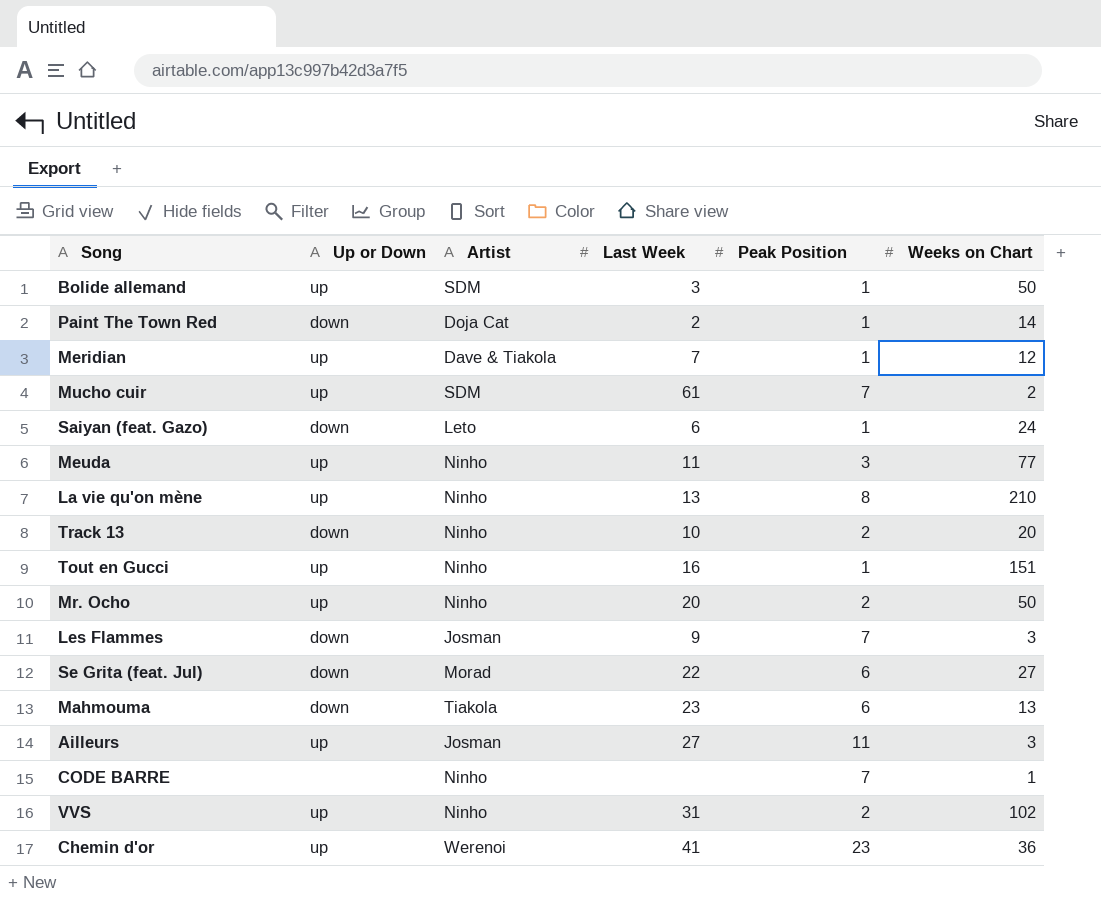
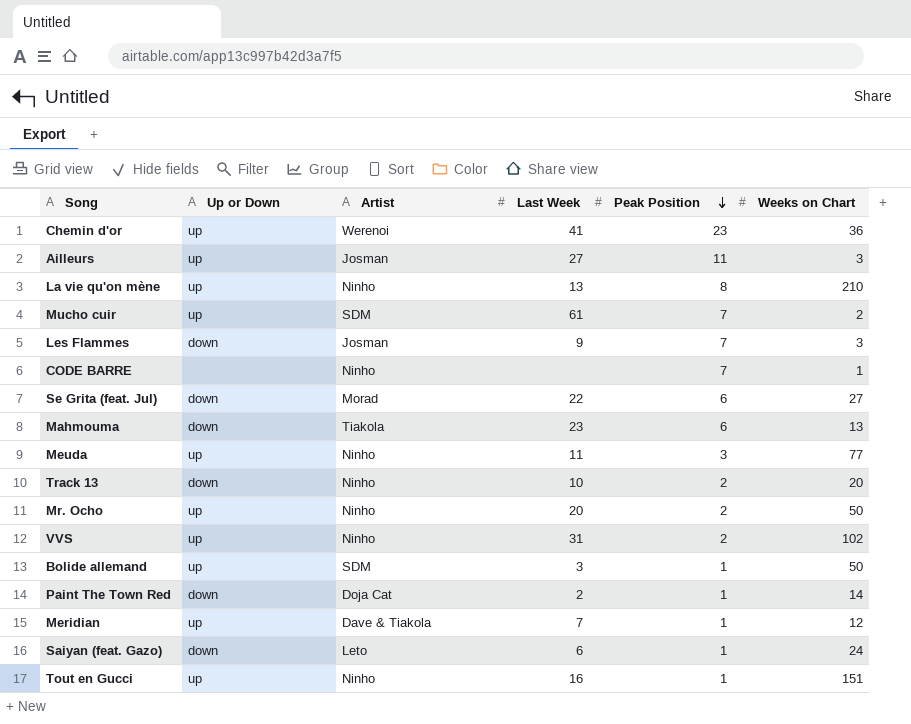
row order: none -> Peak Position descending

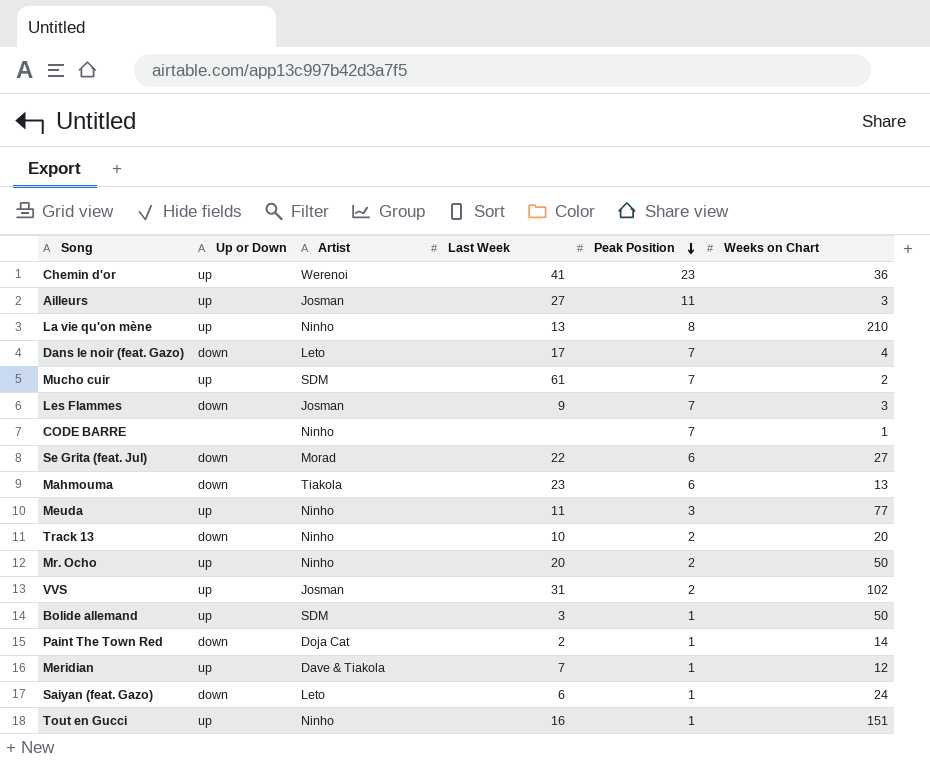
row Dans le noir (feat. Gazo): none -> down | Leto | 17 | 7 | 4
VVS | Artist: Ninho -> Josman

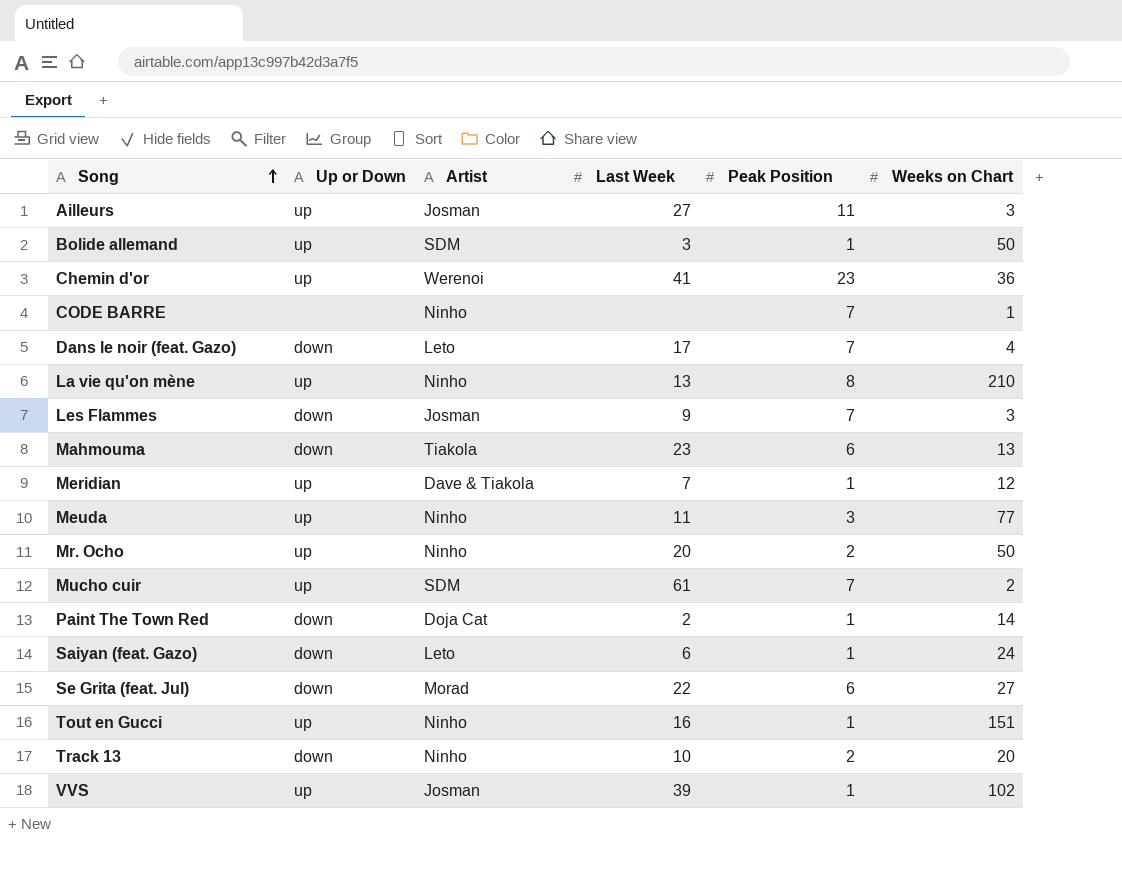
row order: Peak Position descending -> Song ascending
VVS | Last Week: 31 -> 39
VVS | Peak Position: 2 -> 1

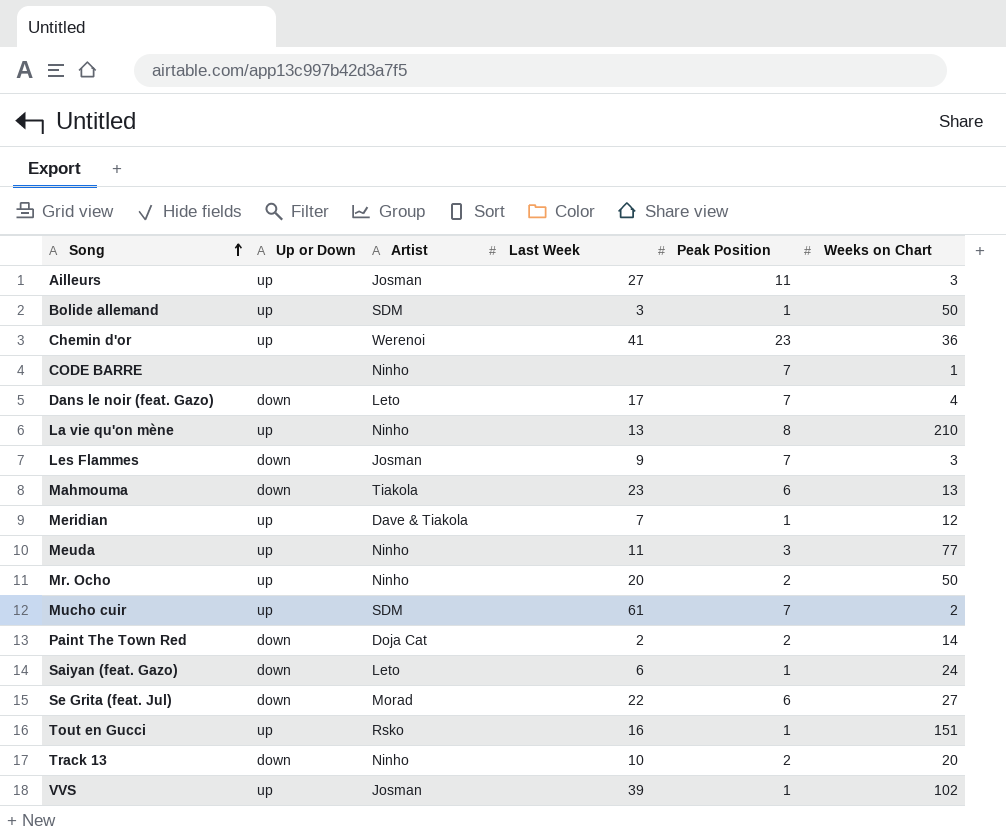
Paint The Town Red | Peak Position: 1 -> 2
Tout en Gucci | Artist: Ninho -> Rsko

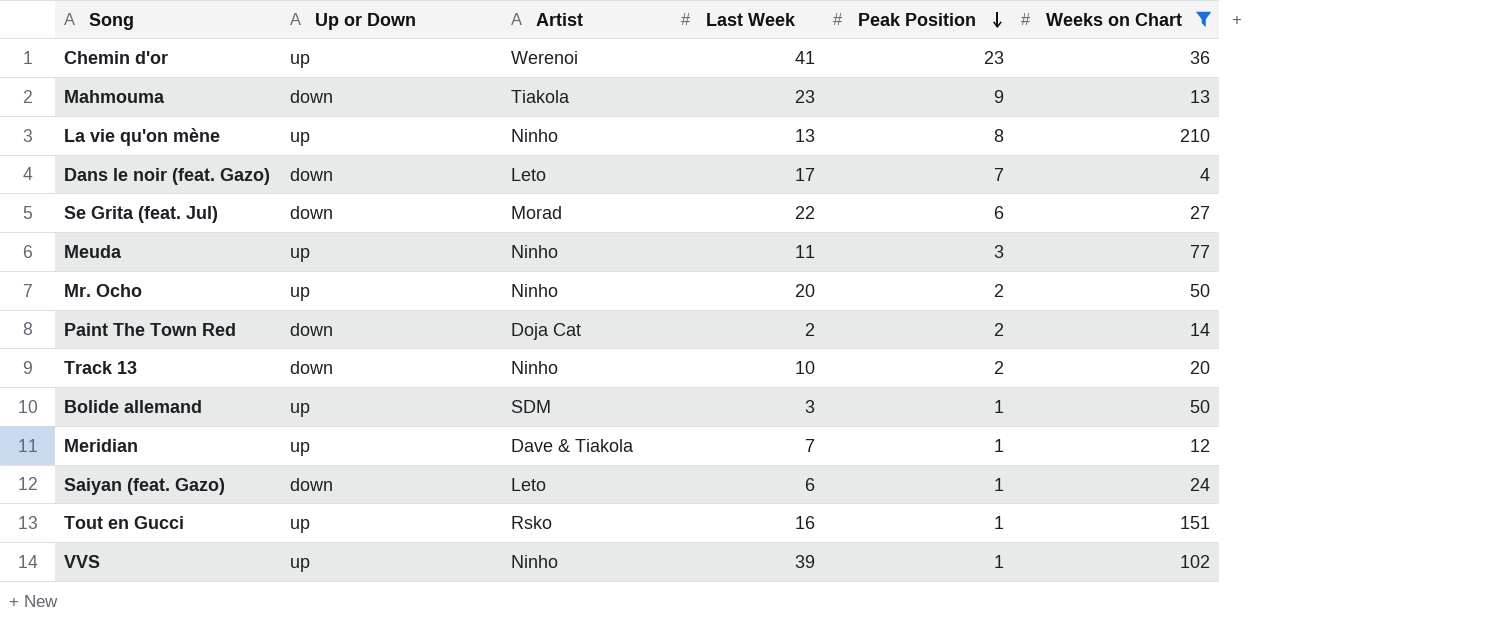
filter: none -> Weeks on Chart >= 4
row order: Song ascending -> Peak Position descending
Mahmouma | Peak Position: 6 -> 9
VVS | Artist: Josman -> Ninho

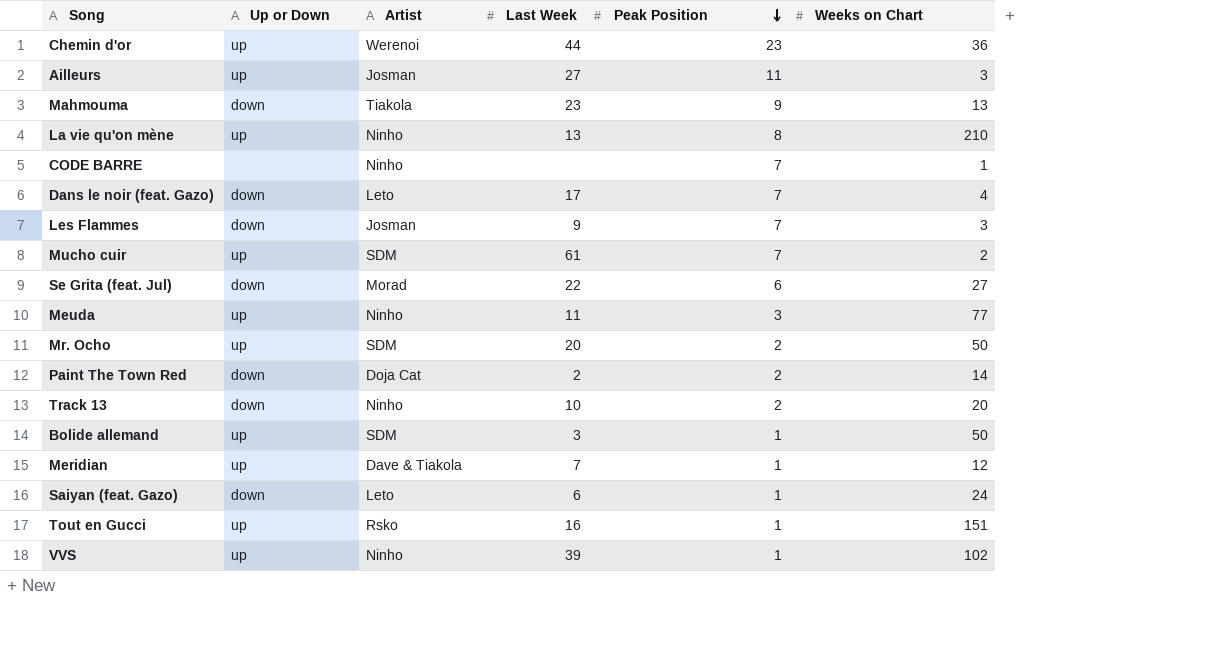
filter: Weeks on Chart >= 4 -> none
Chemin d'or | Last Week: 41 -> 44
Mr. Ocho | Artist: Ninho -> SDM

